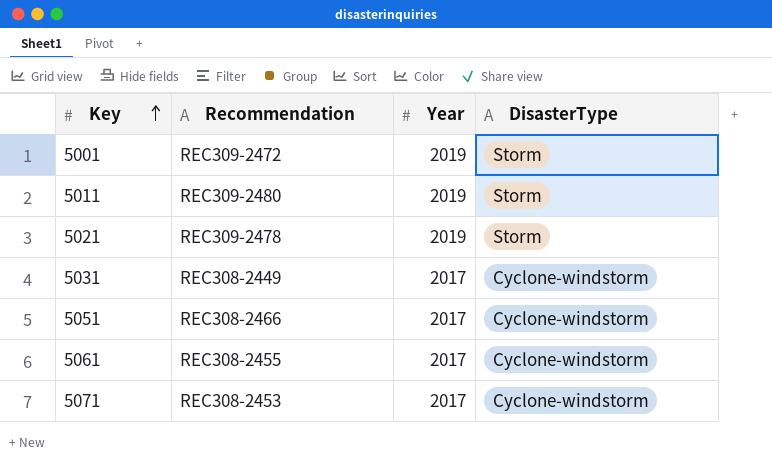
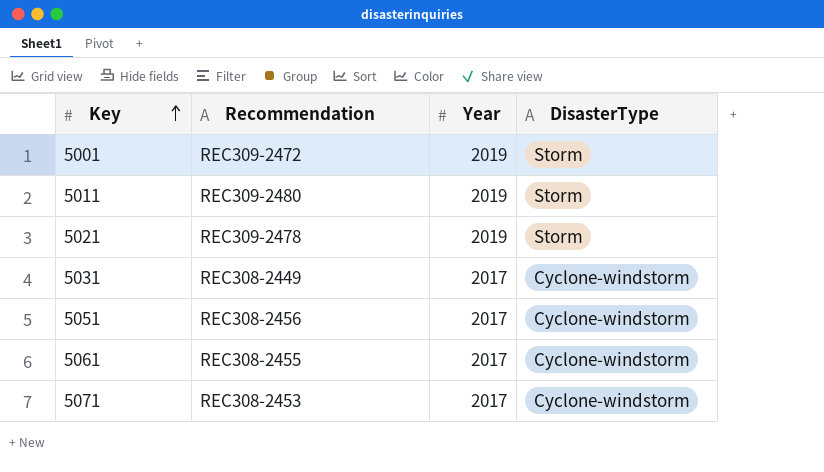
5051 | Recommendation: REC308-2466 -> REC308-2456

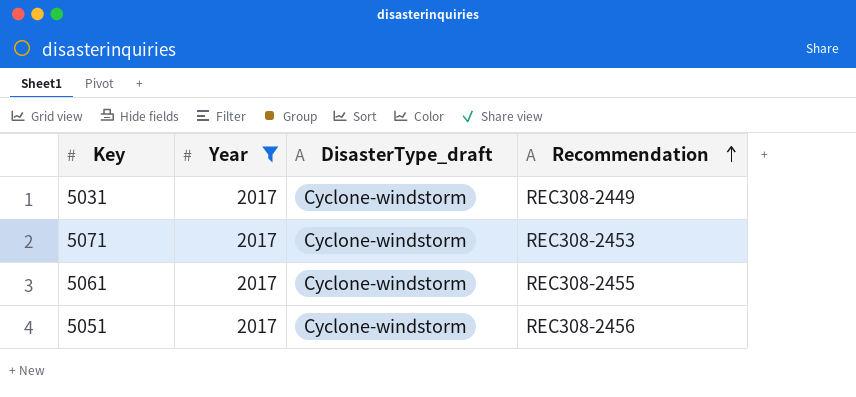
filter: none -> Year = 2017
row order: Key ascending -> Recommendation ascending
column name: DisasterType -> DisasterType_draft
column Recommendation | position: 2 -> 4

